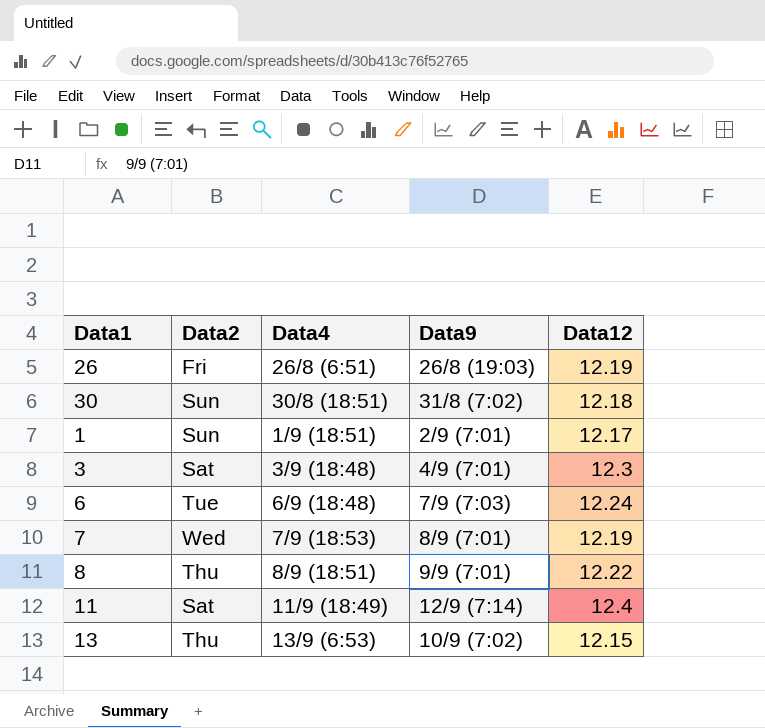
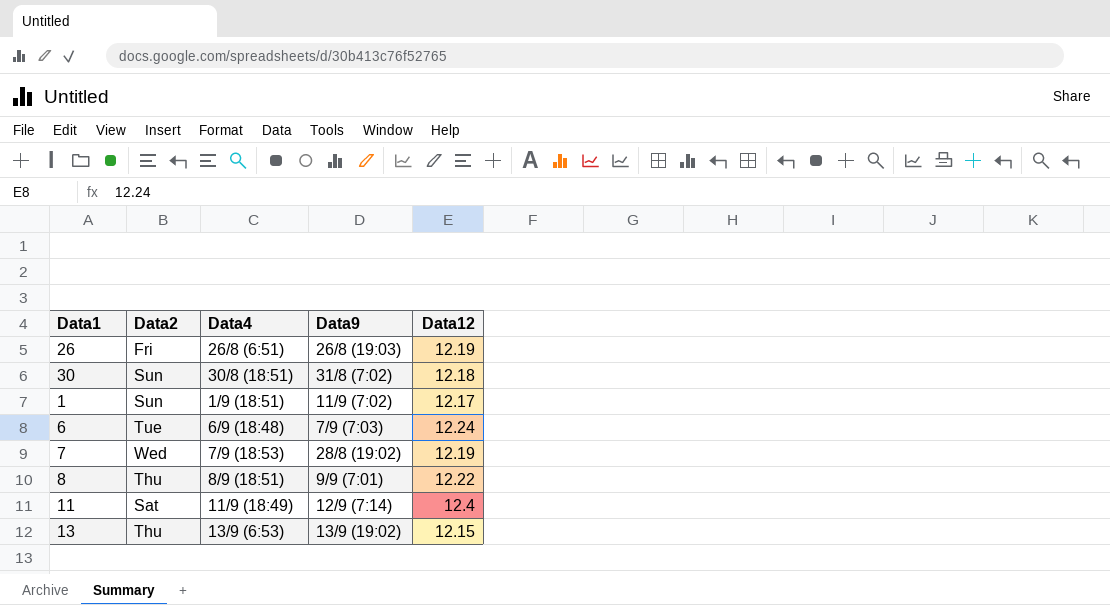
row 3: Sat | 3/9 (18:48) | 4/9 (7:01) | 12.3 -> none
1 | Data9: 2/9 (7:01) -> 11/9 (7:02)
7 | Data9: 8/9 (7:01) -> 28/8 (19:02)
13 | Data9: 10/9 (7:02) -> 13/9 (19:02)

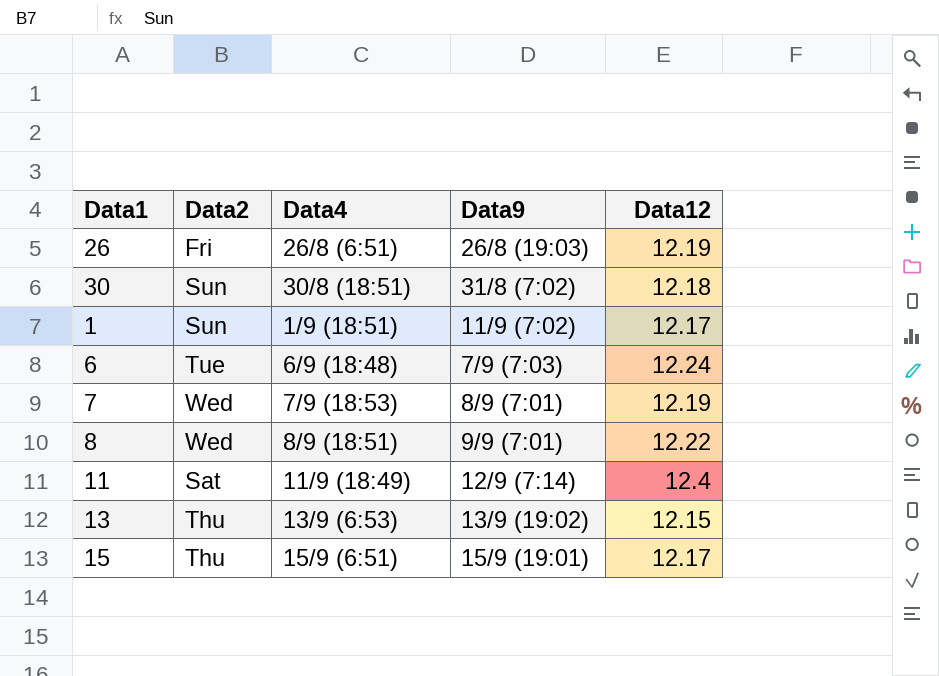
7 | Data9: 28/8 (19:02) -> 8/9 (7:01)
8 | Data2: Thu -> Wed
row 15: none -> Thu | 15/9 (6:51) | 15/9 (19:01) | 12.17

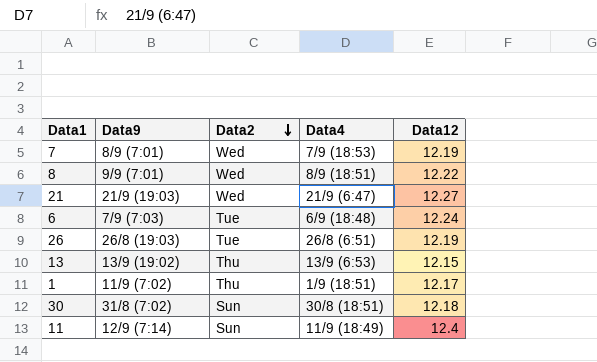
row order: none -> Data2 descending
column Data9 | position: 4 -> 2
row 15: Thu | 15/9 (6:51) | 15/9 (19:01) | 12.17 -> none
row 21: none -> 21/9 (19:03) | Wed | 21/9 (6:47) | 12.27
26 | Data2: Fri -> Tue
1 | Data2: Sun -> Thu
11 | Data2: Sat -> Sun

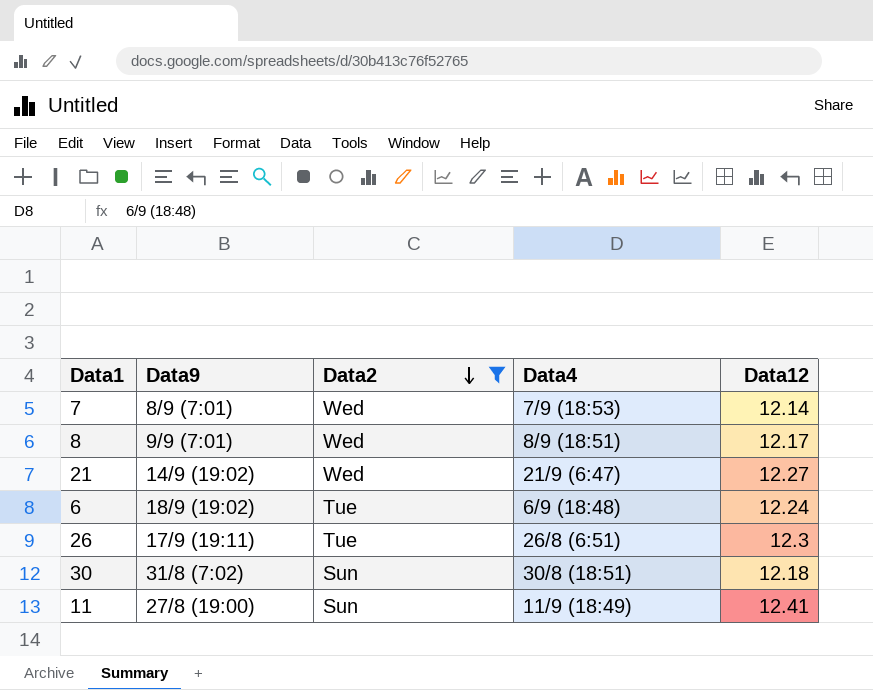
filter: none -> Data2 != Thu
7 | Data12: 12.19 -> 12.14
8 | Data12: 12.22 -> 12.17
21 | Data9: 21/9 (19:03) -> 14/9 (19:02)
6 | Data9: 7/9 (7:03) -> 18/9 (19:02)
26 | Data9: 26/8 (19:03) -> 17/9 (19:11)
26 | Data12: 12.19 -> 12.3
11 | Data9: 12/9 (7:14) -> 27/8 (19:00)
11 | Data12: 12.4 -> 12.41

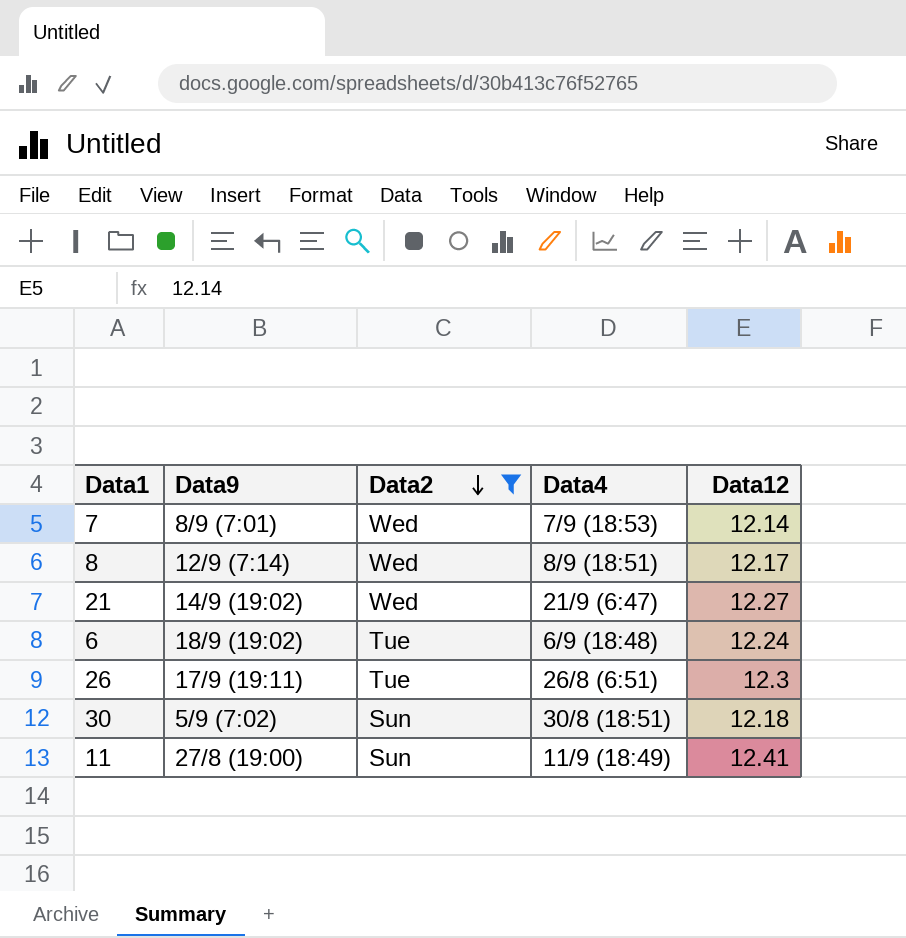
8 | Data9: 9/9 (7:01) -> 12/9 (7:14)
30 | Data9: 31/8 (7:02) -> 5/9 (7:02)

